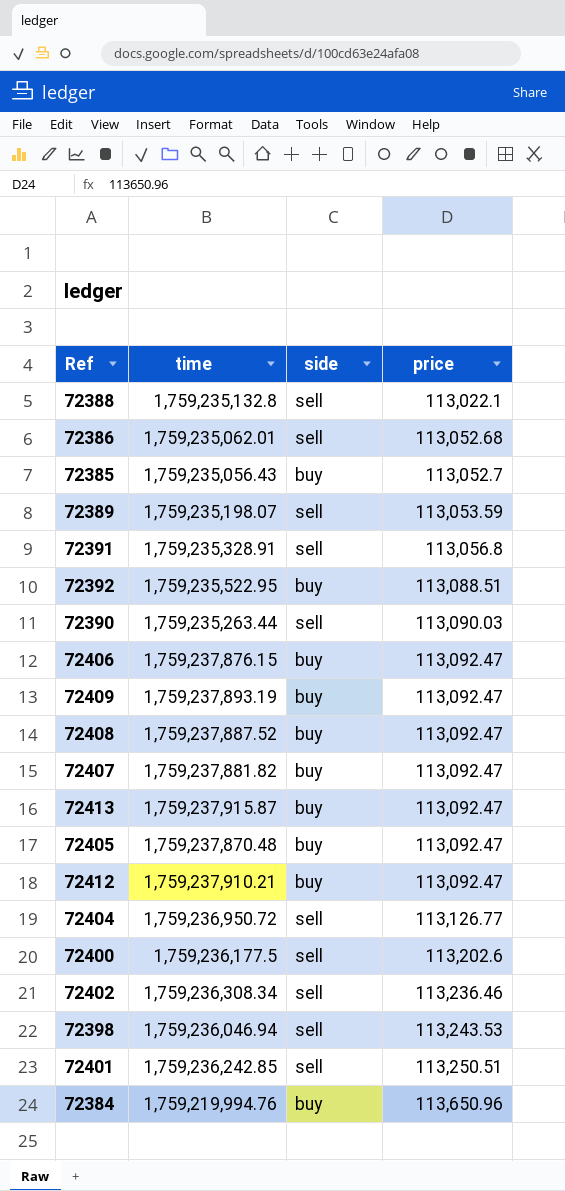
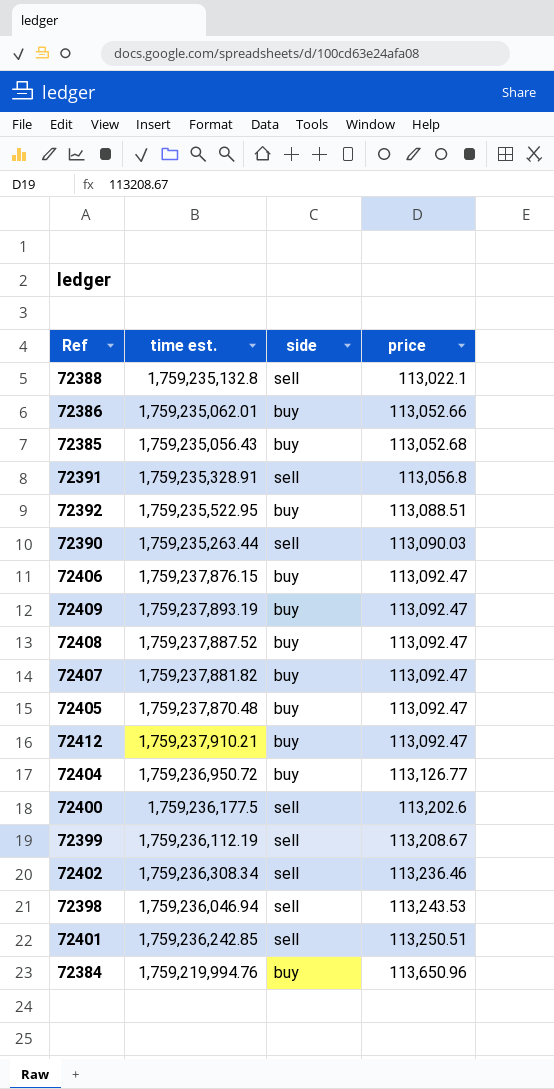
column name: time -> time est.
row 72389: 1,759,235,198.07 | sell | 113,053.59 -> none
row 72413: 1,759,237,915.87 | buy | 113,092.47 -> none
72386 | side: sell -> buy
72386 | price: 113,052.68 -> 113,052.66
72385 | price: 113,052.7 -> 113,052.68
72404 | side: sell -> buy
row 72399: none -> 1,759,236,112.19 | sell | 113,208.67

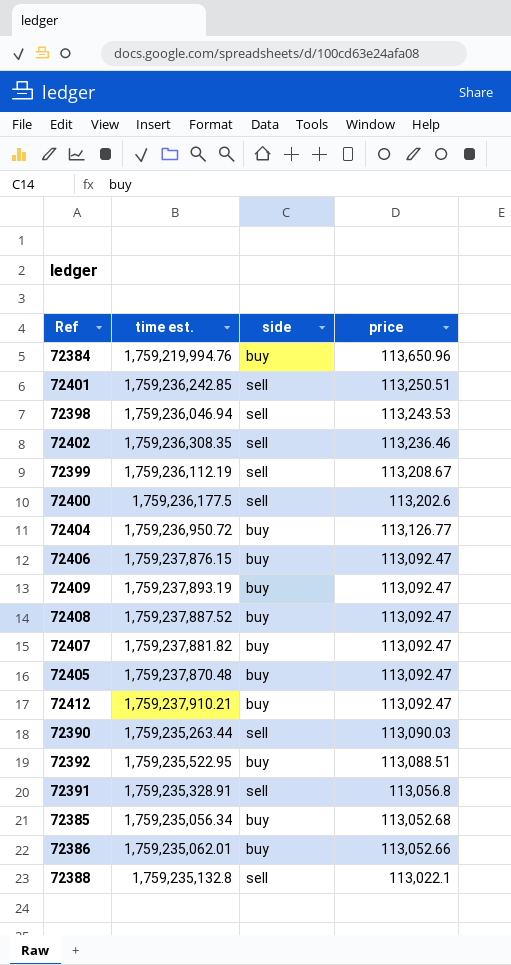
row order: price ascending -> price descending
72402 | time est.: 1,759,236,308.34 -> 1,759,236,308.35
72385 | time est.: 1,759,235,056.43 -> 1,759,235,056.34

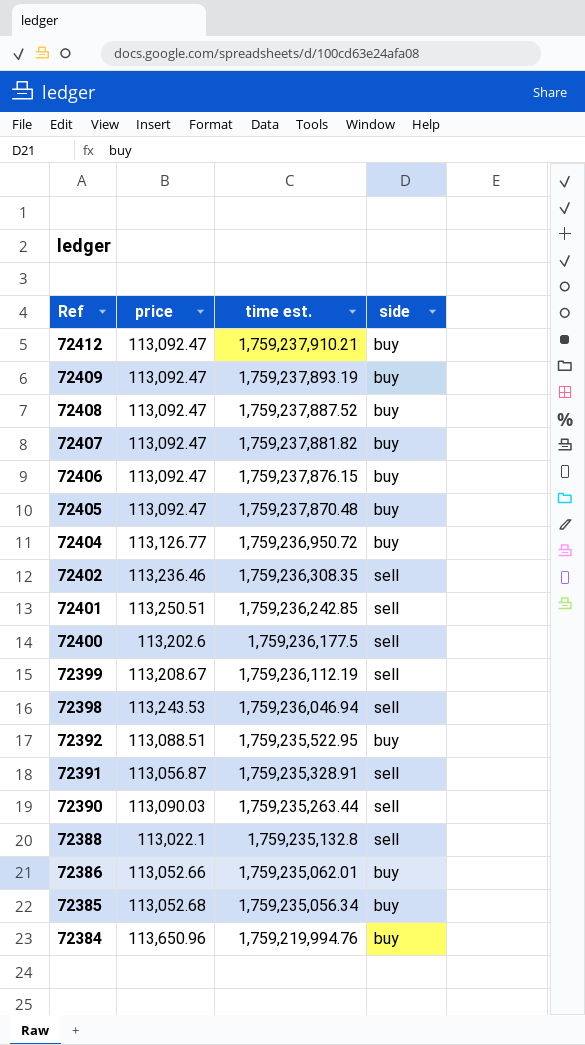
row order: price descending -> Ref descending
column price | position: 4 -> 2
72391 | price: 113,056.8 -> 113,056.87

